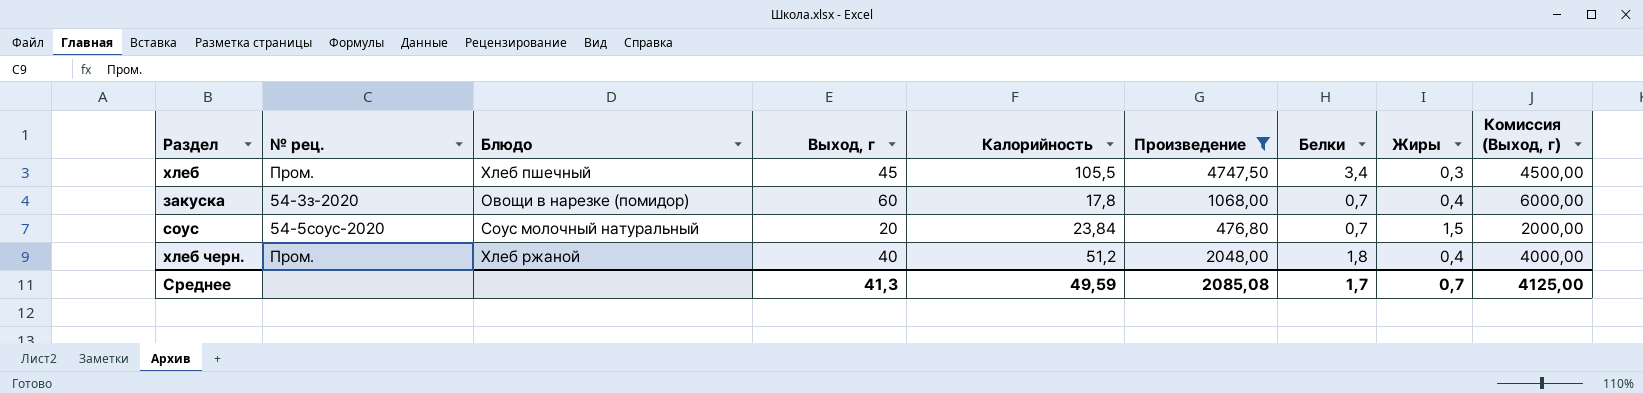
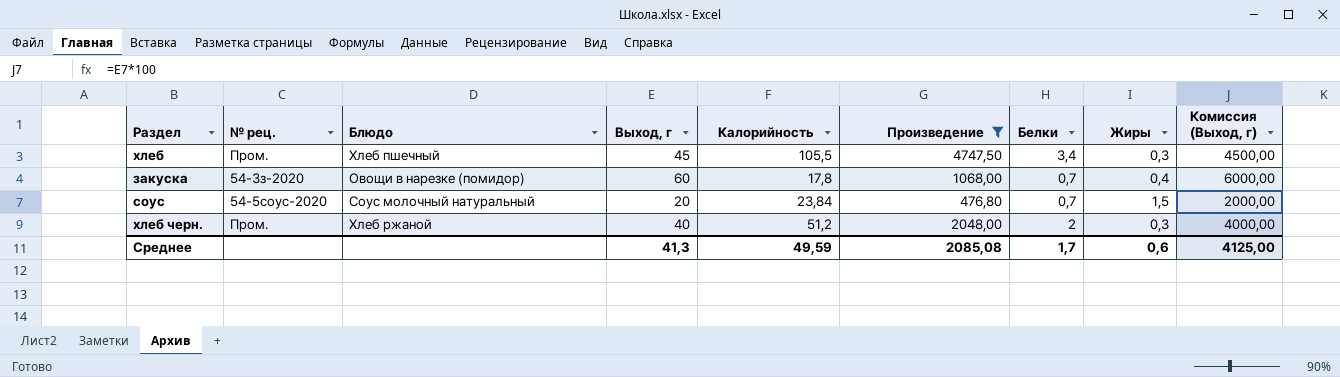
хлеб черн. | Белки: 1,8 -> 2
хлеб черн. | Жиры: 0,4 -> 0,3
Среднее | Жиры: 0,7 -> 0,6

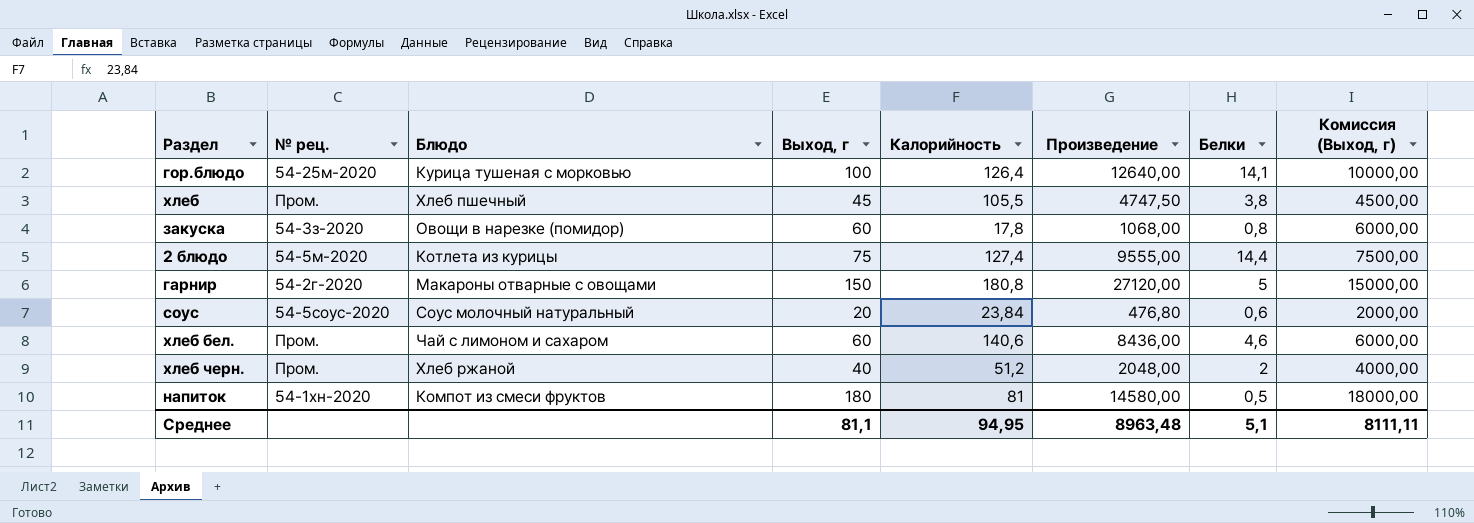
filter: Произведение <= 4747,50 -> none
column Жиры | position: 8 -> none
хлеб | Белки: 3,4 -> 3,8
закуска | Белки: 0,7 -> 0,8
соус | Белки: 0,7 -> 0,6
Среднее | Выход, г: 41,3 -> 81,1
Среднее | Калорийность: 49,59 -> 94,95
Среднее | Произведение: 2085,08 -> 8963,48
Среднее | Белки: 1,7 -> 5,1
Среднее | Комиссия (Выход, г): 4125,00 -> 8111,11

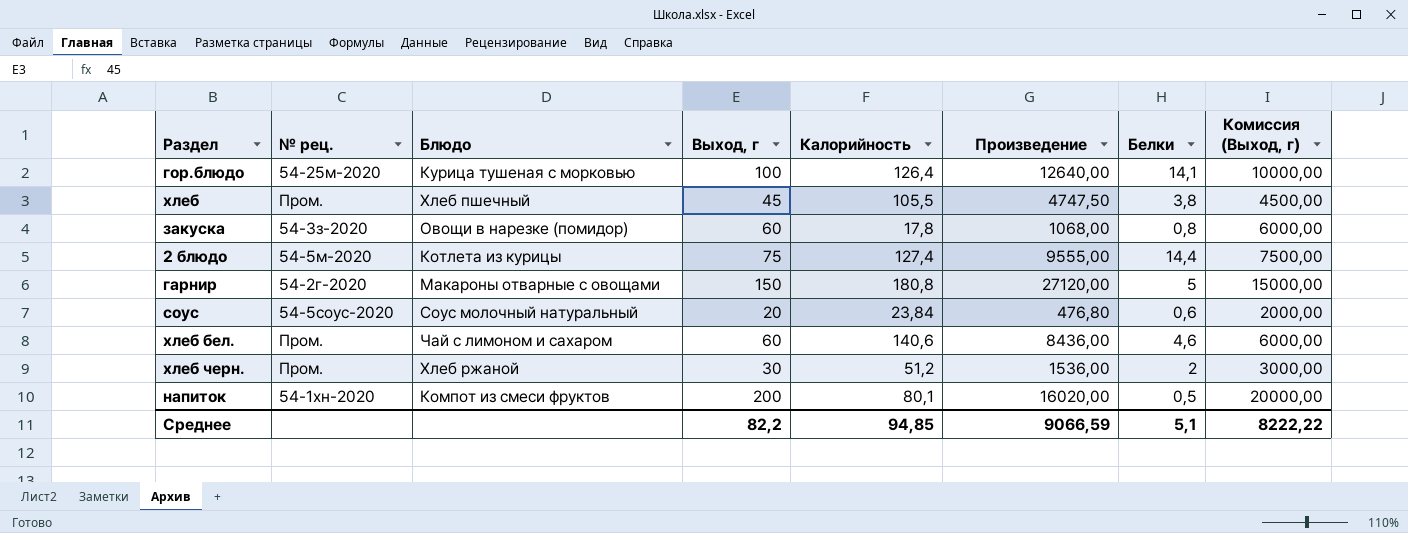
хлеб черн. | Выход, г: 40 -> 30
хлеб черн. | Произведение: 2048,00 -> 1536,00
хлеб черн. | Комиссия (Выход, г): 4000,00 -> 3000,00
напиток | Выход, г: 180 -> 200
напиток | Калорийность: 81 -> 80,1
напиток | Произведение: 14580,00 -> 16020,00
напиток | Комиссия (Выход, г): 18000,00 -> 20000,00
Среднее | Выход, г: 81,1 -> 82,2
Среднее | Калорийность: 94,95 -> 94,85
Среднее | Произведение: 8963,48 -> 9066,59
Среднее | Комиссия (Выход, г): 8111,11 -> 8222,22

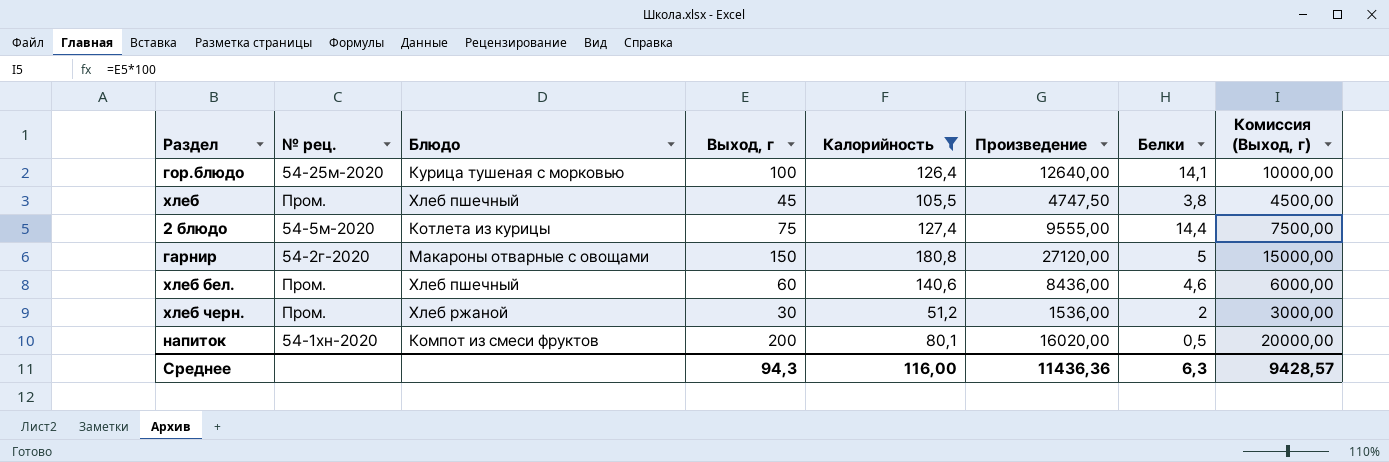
filter: none -> Калорийность >= 51,2
хлеб бел. | Блюдо: Чай с лимоном и сахаром -> Хлеб пшечный
Среднее | Выход, г: 82,2 -> 94,3
Среднее | Калорийность: 94,85 -> 116,00
Среднее | Произведение: 9066,59 -> 11436,36
Среднее | Белки: 5,1 -> 6,3
Среднее | Комиссия (Выход, г): 8222,22 -> 9428,57

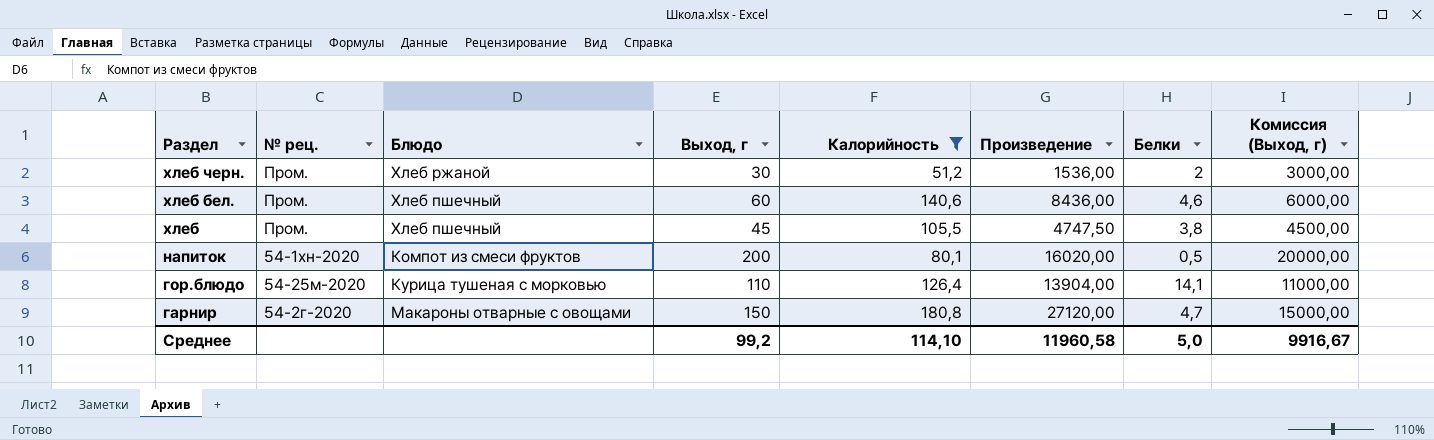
row order: none -> Раздел descending
row 2 блюдо: 54-5м-2020 | Котлета из курицы | 75 | 127,4 | 9555,00 | 14,4 | 7500,00 -> none
гор.блюдо | Выход, г: 100 -> 110
гор.блюдо | Произведение: 12640,00 -> 13904,00
гор.блюдо | Комиссия (Выход, г): 10000,00 -> 11000,00
гарнир | Белки: 5 -> 4,7
Среднее | Выход, г: 94,3 -> 99,2
Среднее | Калорийность: 116,00 -> 114,10
Среднее | Произведение: 11436,36 -> 11960,58
Среднее | Белки: 6,3 -> 5,0
Среднее | Комиссия (Выход, г): 9428,57 -> 9916,67

